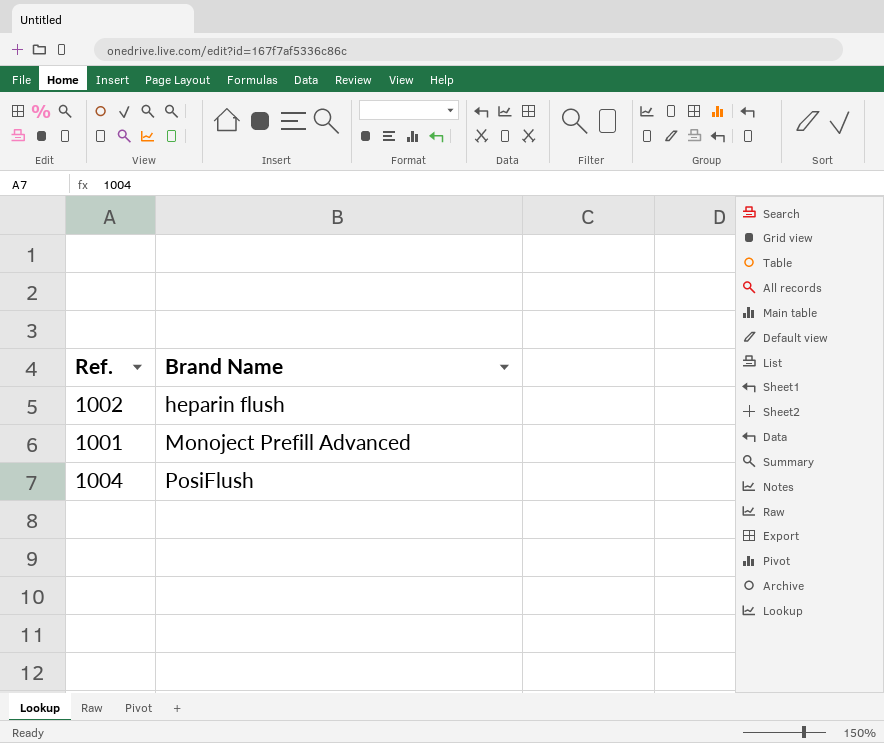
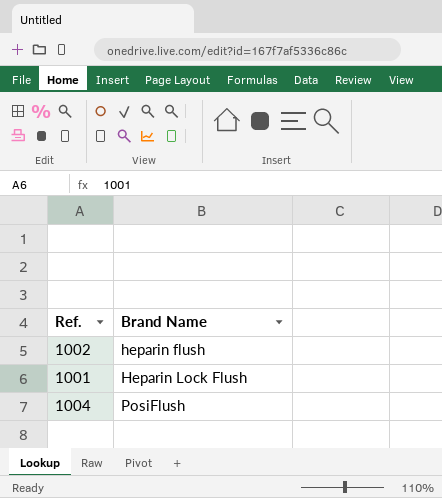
1001 | Brand Name: Monoject Prefill Advanced -> Heparin Lock Flush

